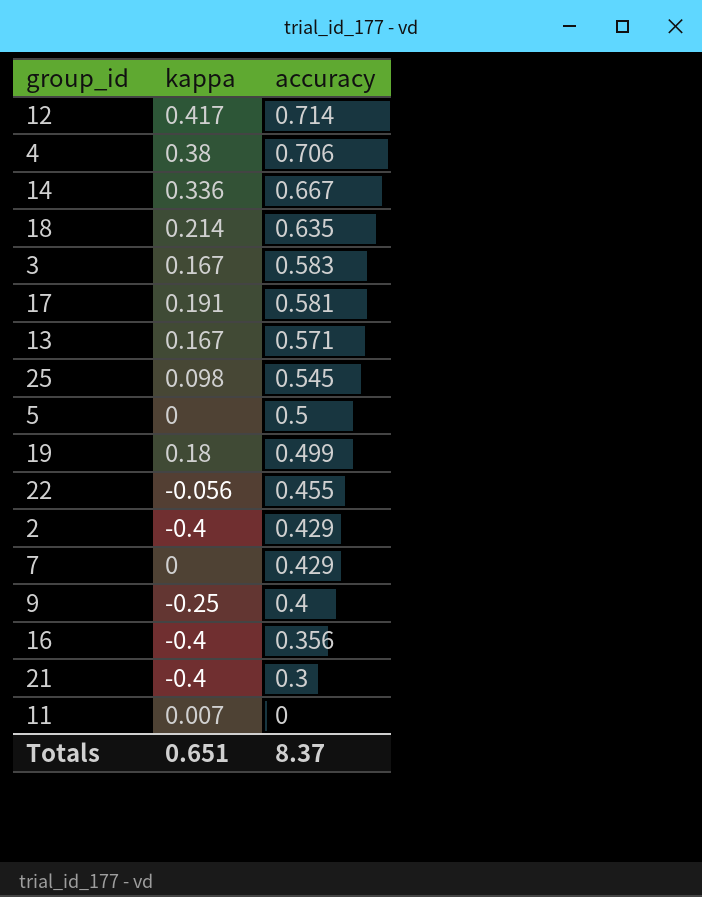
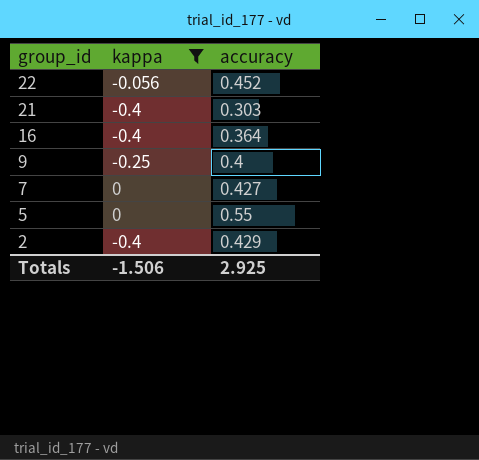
filter: none -> kappa <= 0
row order: accuracy descending -> group_id descending
22 | accuracy: 0.455 -> 0.452
21 | accuracy: 0.3 -> 0.303
16 | accuracy: 0.356 -> 0.364
7 | accuracy: 0.429 -> 0.427
5 | accuracy: 0.5 -> 0.55
Totals | kappa: 0.651 -> -1.506
Totals | accuracy: 8.37 -> 2.925

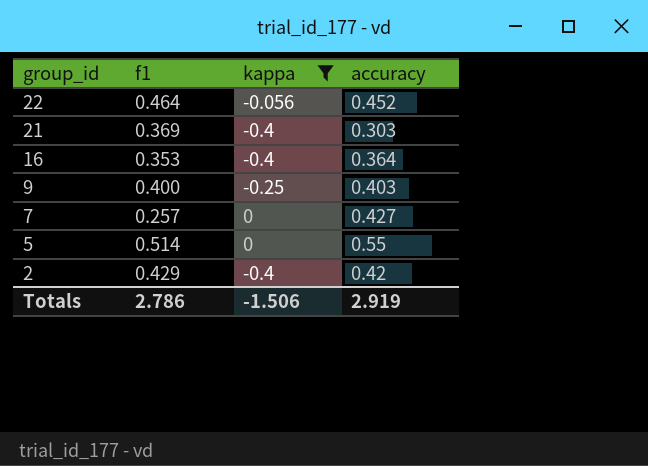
column f1 | position: none -> 2
9 | accuracy: 0.4 -> 0.403
2 | accuracy: 0.429 -> 0.42
Totals | accuracy: 2.925 -> 2.919

